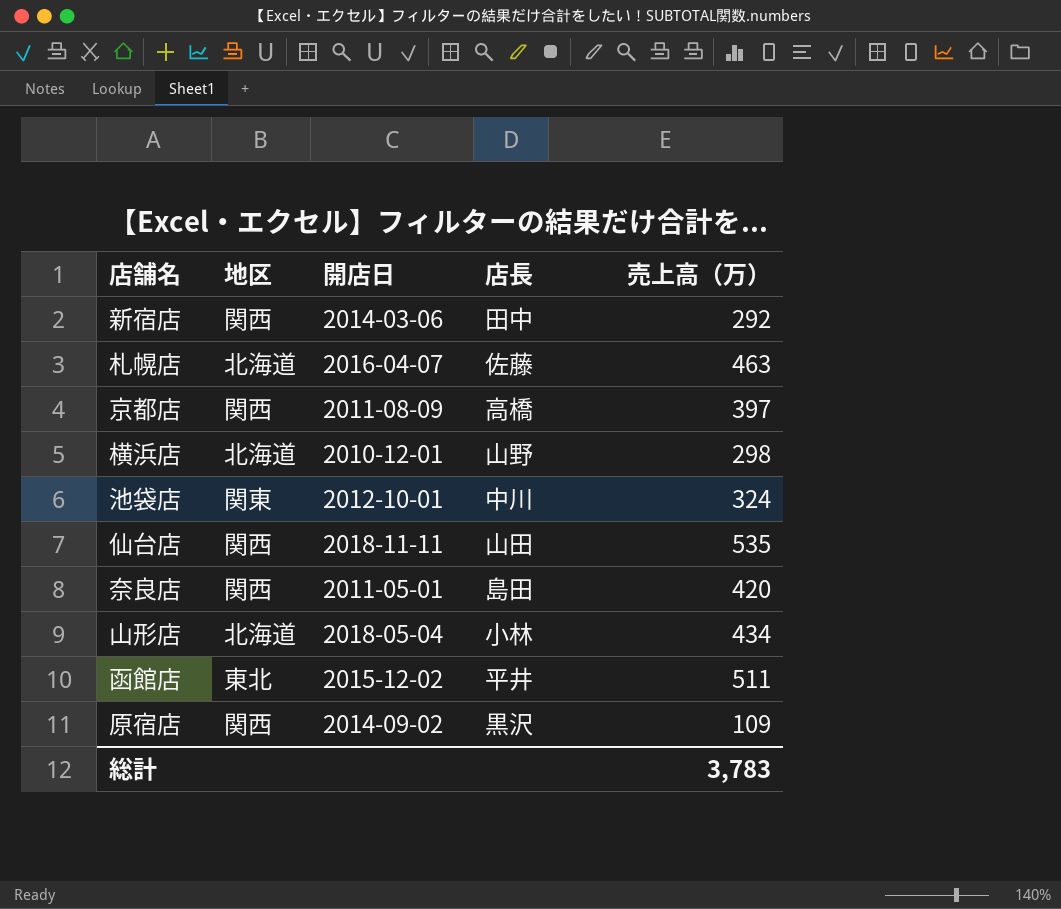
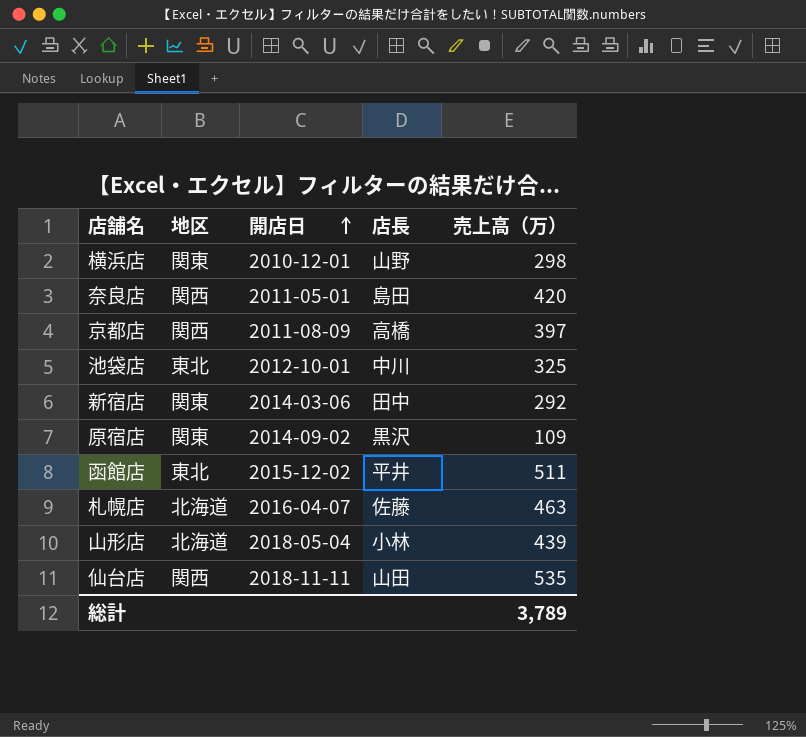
row order: none -> 開店日 ascending
横浜店 | 地区: 北海道 -> 関東
池袋店 | 地区: 関東 -> 東北
池袋店 | 売上高（万）: 324 -> 325
新宿店 | 地区: 関西 -> 関東
原宿店 | 地区: 関西 -> 関東
山形店 | 売上高（万）: 434 -> 439
総計 | 売上高（万）: 3,783 -> 3,789

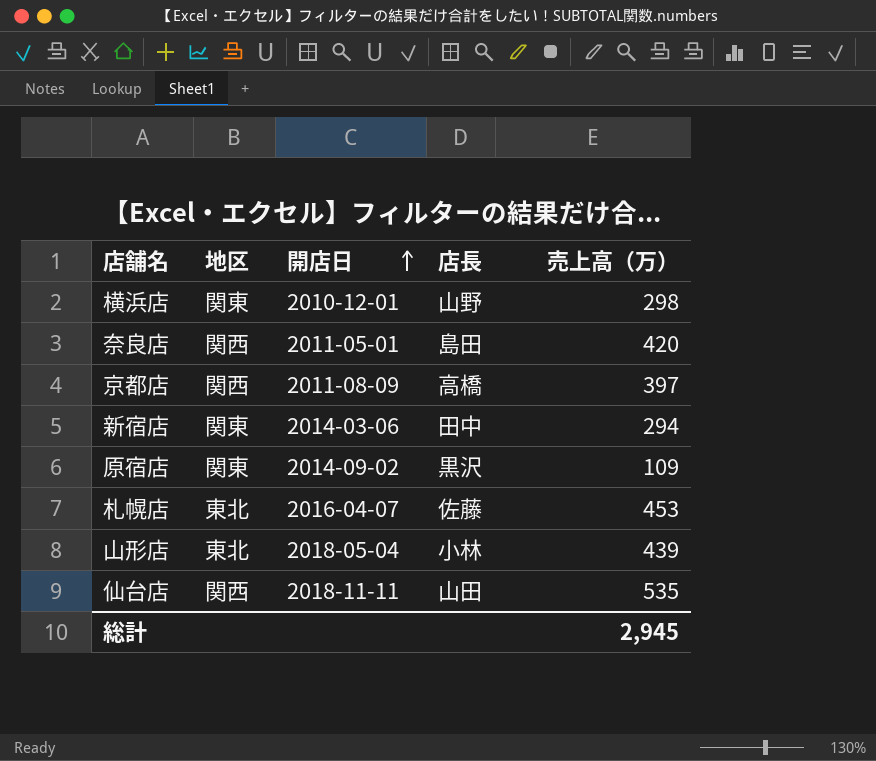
row 池袋店: 東北 | 2012-10-01 | 中川 | 325 -> none
row 函館店: 東北 | 2015-12-02 | 平井 | 511 -> none
新宿店 | 売上高（万）: 292 -> 294
札幌店 | 地区: 北海道 -> 東北
札幌店 | 売上高（万）: 463 -> 453
山形店 | 地区: 北海道 -> 東北
総計 | 売上高（万）: 3,789 -> 2,945

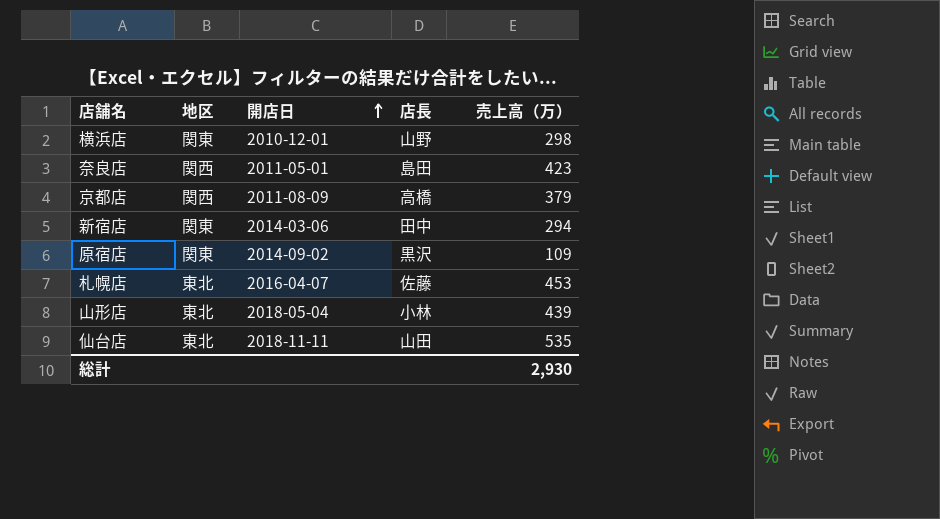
奈良店 | 売上高（万）: 420 -> 423
京都店 | 売上高（万）: 397 -> 379
仙台店 | 地区: 関西 -> 東北
総計 | 売上高（万）: 2,945 -> 2,930

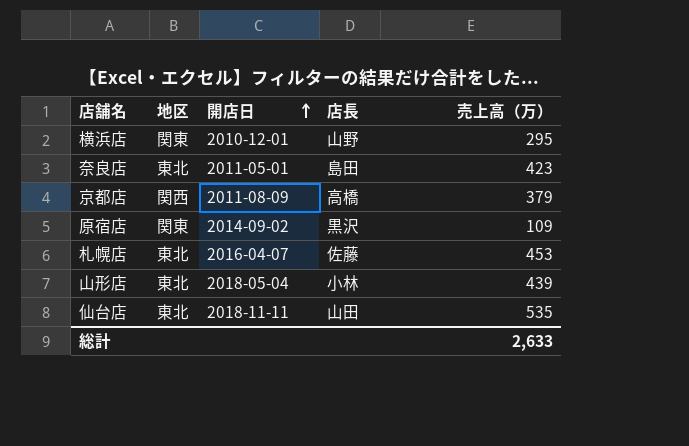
row 新宿店: 関東 | 2014-03-06 | 田中 | 294 -> none
横浜店 | 売上高（万）: 298 -> 295
奈良店 | 地区: 関西 -> 東北
総計 | 売上高（万）: 2,930 -> 2,633

